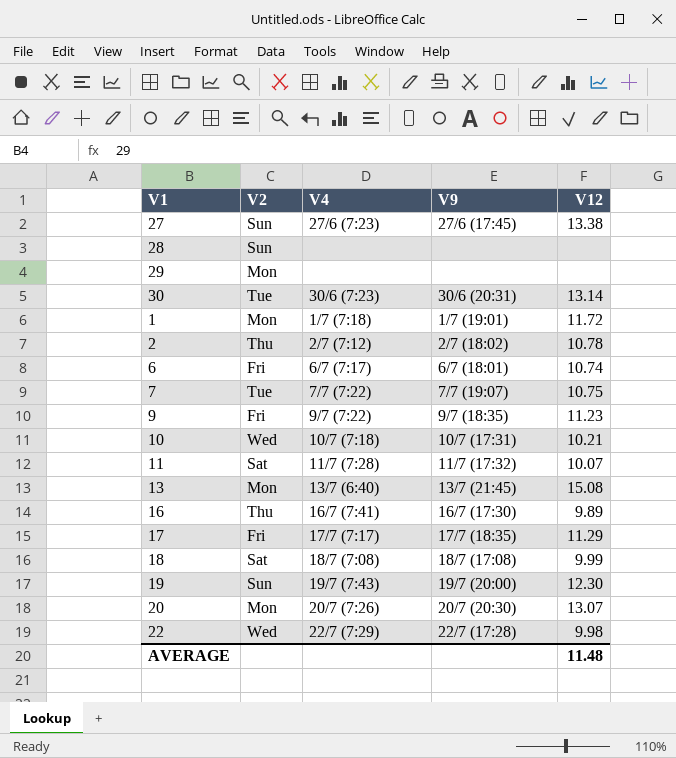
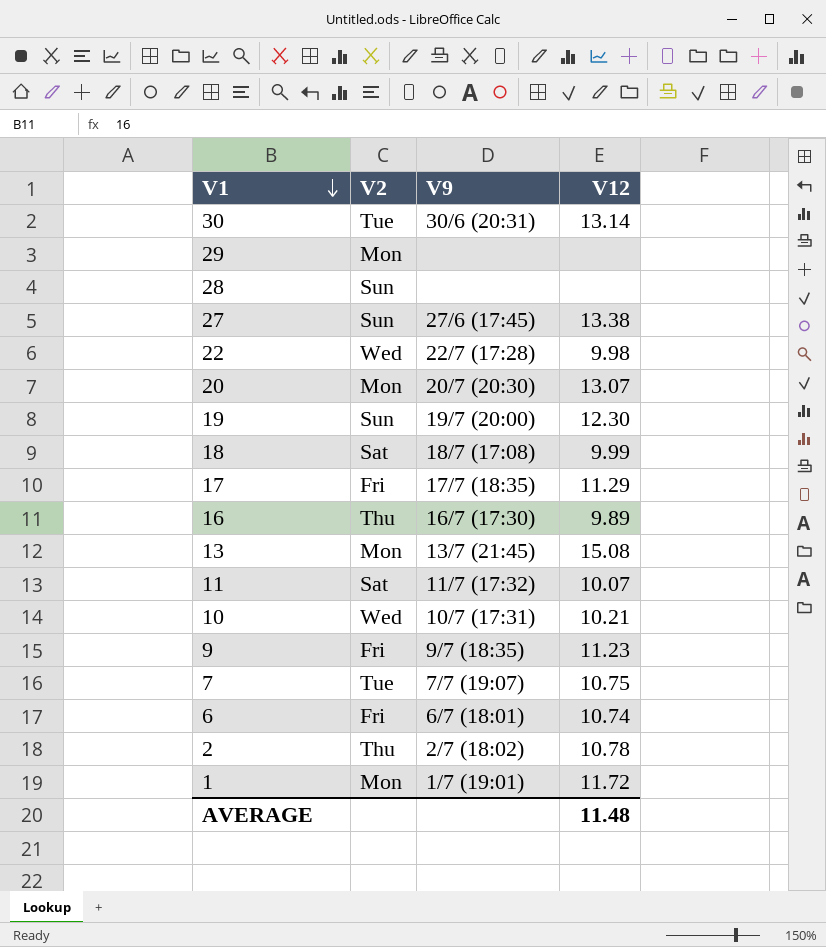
row order: none -> V1 descending
column V4 | position: 3 -> none

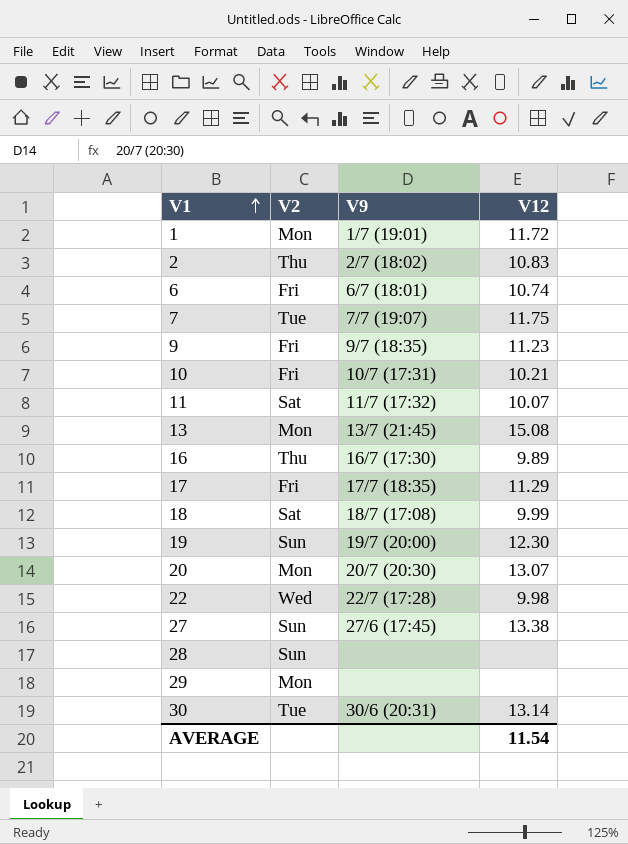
row order: V1 descending -> V1 ascending
2 | V12: 10.78 -> 10.83
7 | V12: 10.75 -> 11.75
10 | V2: Wed -> Fri
AVERAGE | V12: 11.48 -> 11.54

